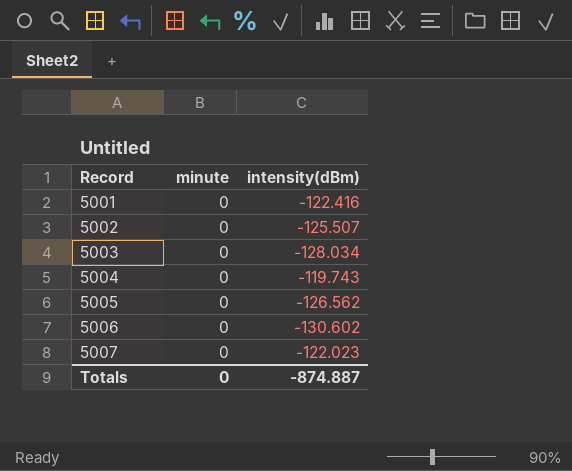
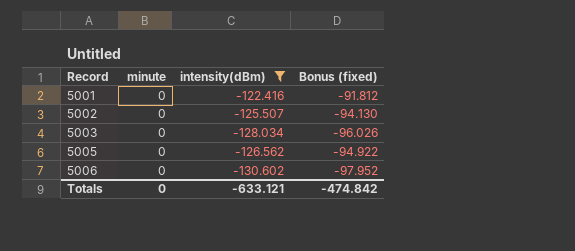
filter: none -> intensity(dBm) <= -122.416
column Bonus (fixed) | formula: none -> [intensity(dBm)] * 0.75
Totals | intensity(dBm): -874.887 -> -633.121

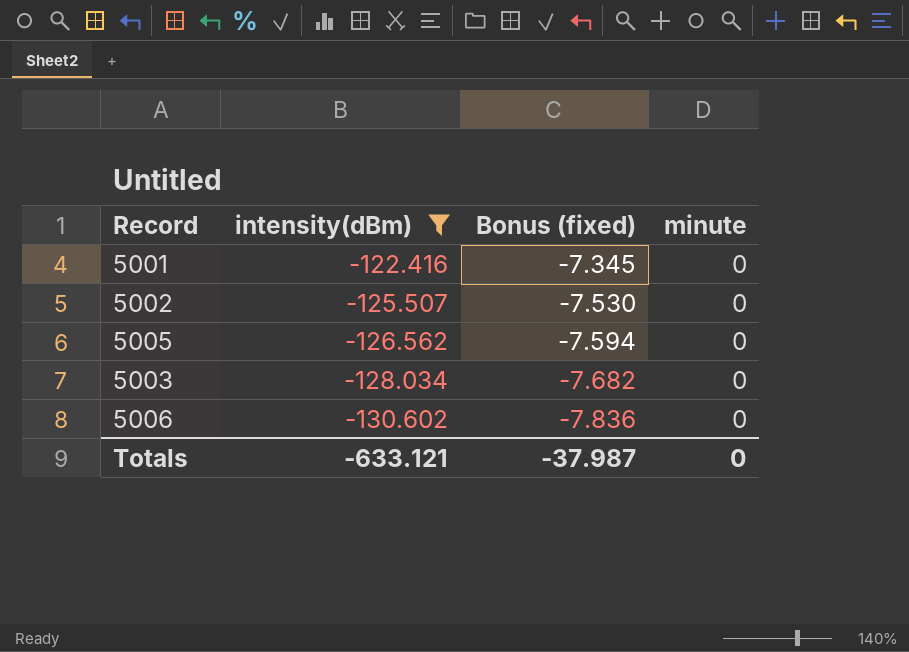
row order: Record ascending -> intensity(dBm) descending
column Bonus (fixed) | formula: [intensity(dBm)] * 0.75 -> [intensity(dBm)] * 0.06
column minute | position: 2 -> 4
Totals | Bonus (fixed): -474.842 -> -37.987

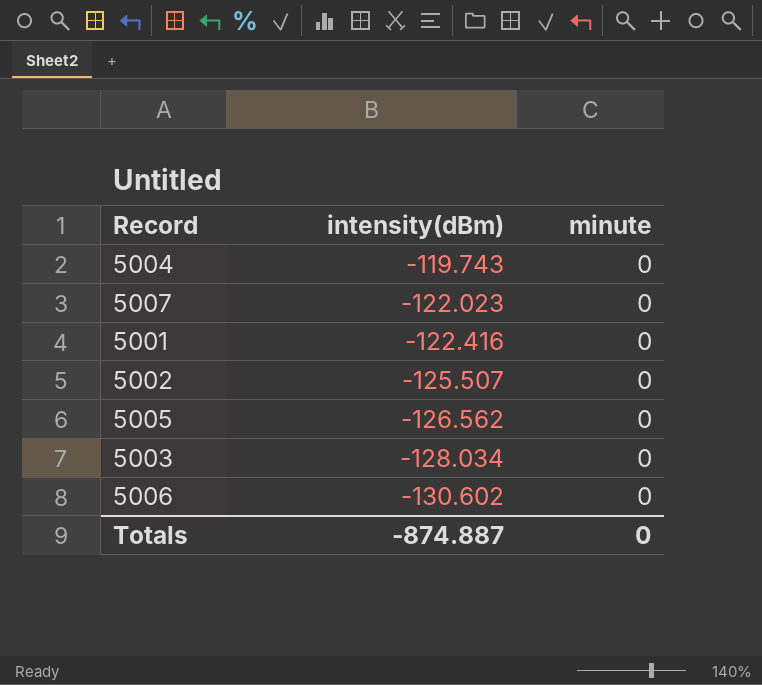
filter: intensity(dBm) <= -122.416 -> none
column Bonus (fixed) | formula: [intensity(dBm)] * 0.06 -> none
Totals | intensity(dBm): -633.121 -> -874.887

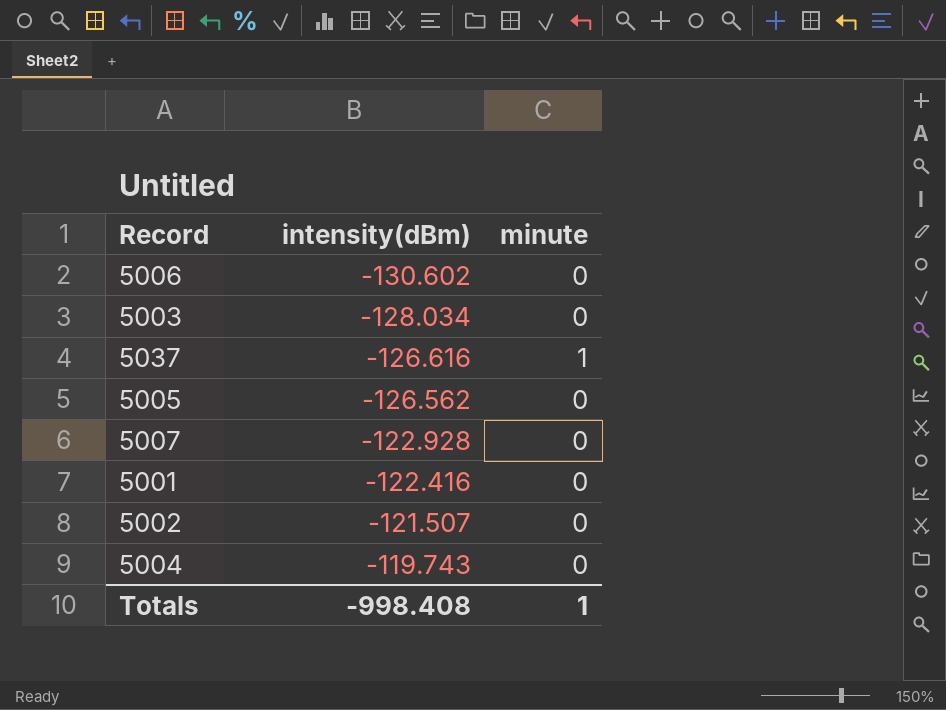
row order: intensity(dBm) descending -> intensity(dBm) ascending
row 5037: none -> -126.616 | 1
5007 | intensity(dBm): -122.023 -> -122.928
5002 | intensity(dBm): -125.507 -> -121.507
Totals | intensity(dBm): -874.887 -> -998.408
Totals | minute: 0 -> 1

